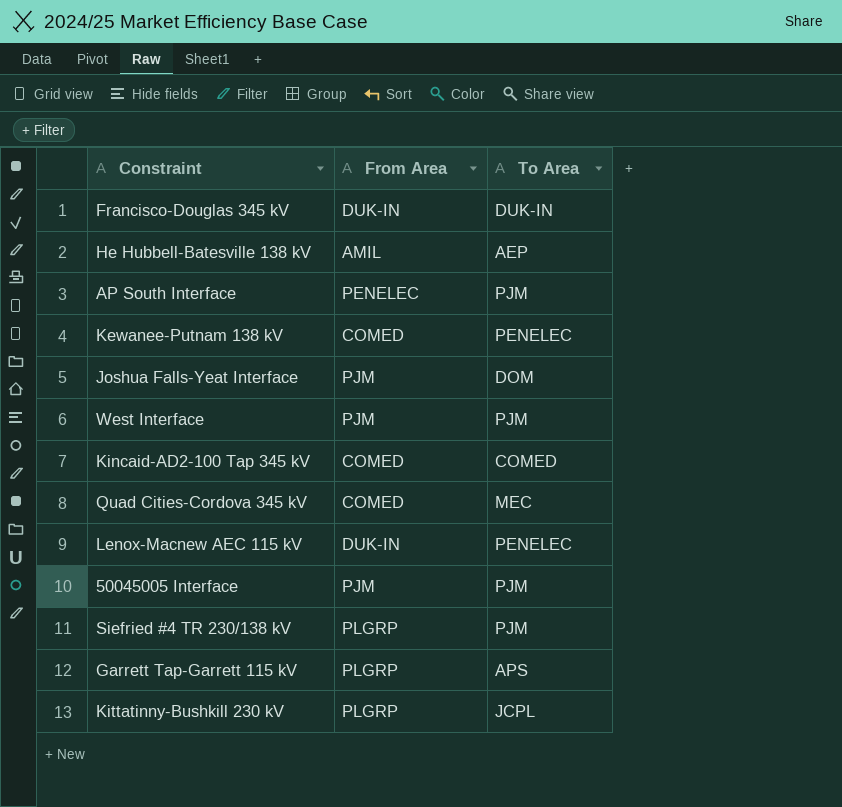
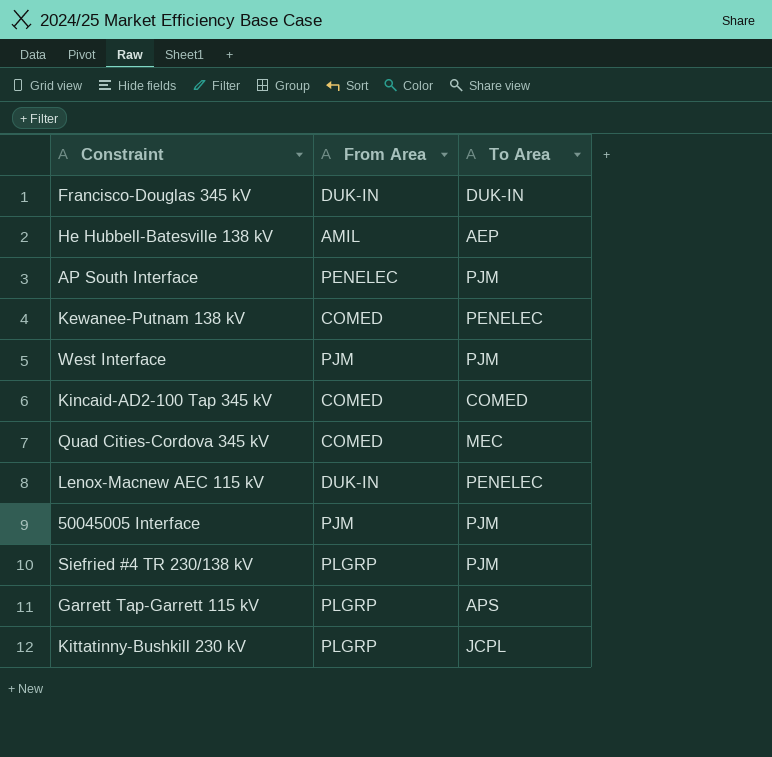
row Joshua Falls-Yeat Interface: PJM | DOM -> none

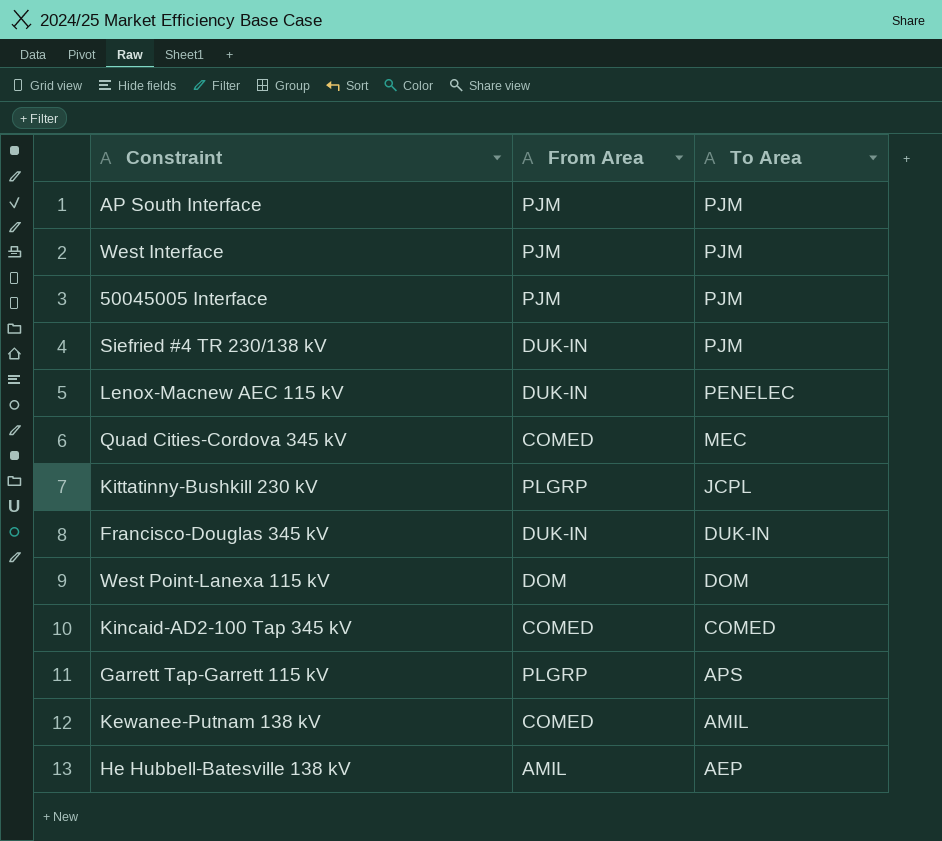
row order: none -> To Area descending
AP South Interface | From Area: PENELEC -> PJM
Siefried #4 TR 230/138 kV | From Area: PLGRP -> DUK-IN
row West Point-Lanexa 115 kV: none -> DOM | DOM
Kewanee-Putnam 138 kV | To Area: PENELEC -> AMIL

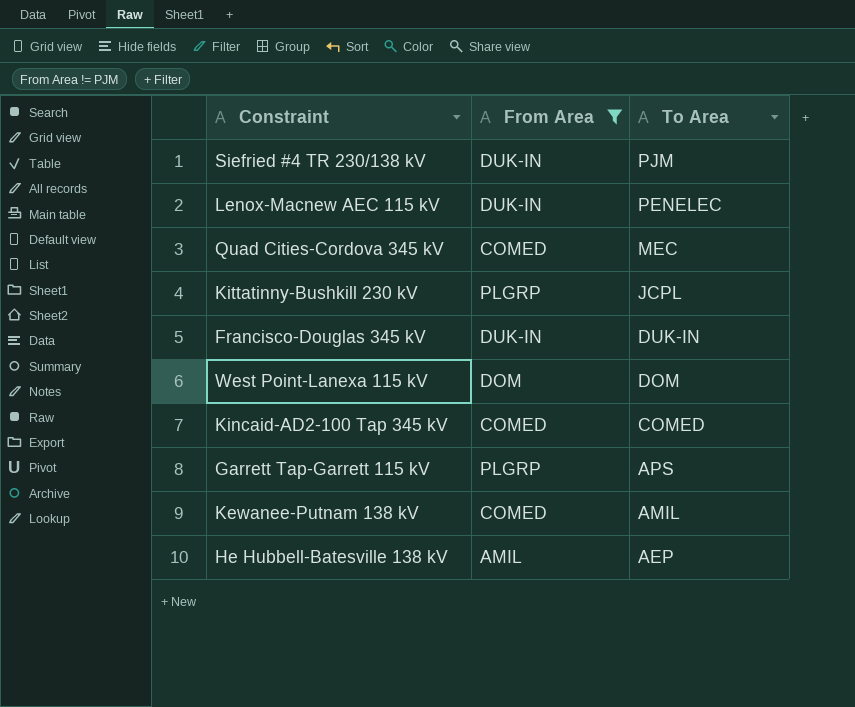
filter: none -> From Area != PJM

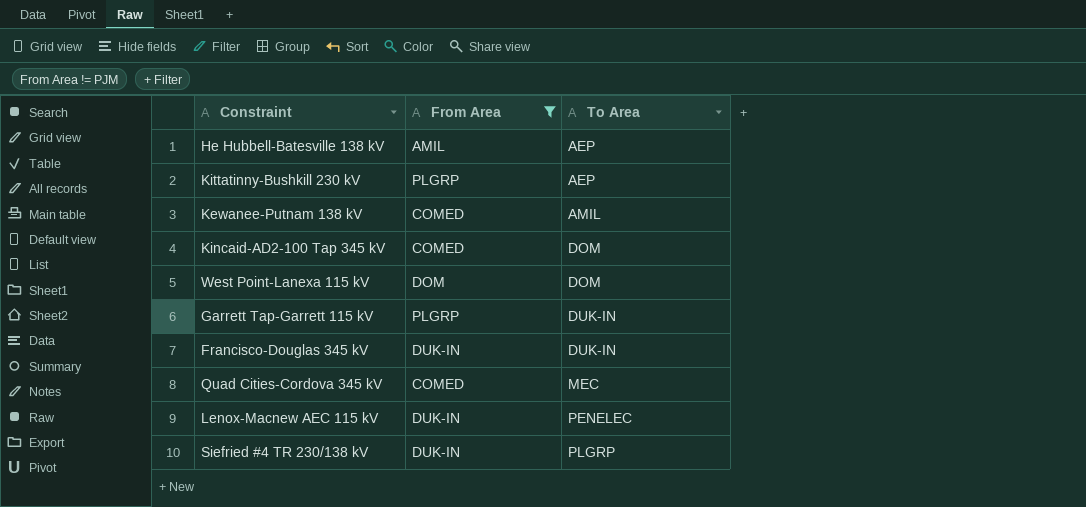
row order: To Area descending -> To Area ascending
Kittatinny-Bushkill 230 kV | To Area: JCPL -> AEP
Kincaid-AD2-100 Tap 345 kV | To Area: COMED -> DOM
Garrett Tap-Garrett 115 kV | To Area: APS -> DUK-IN
Siefried #4 TR 230/138 kV | To Area: PJM -> PLGRP

